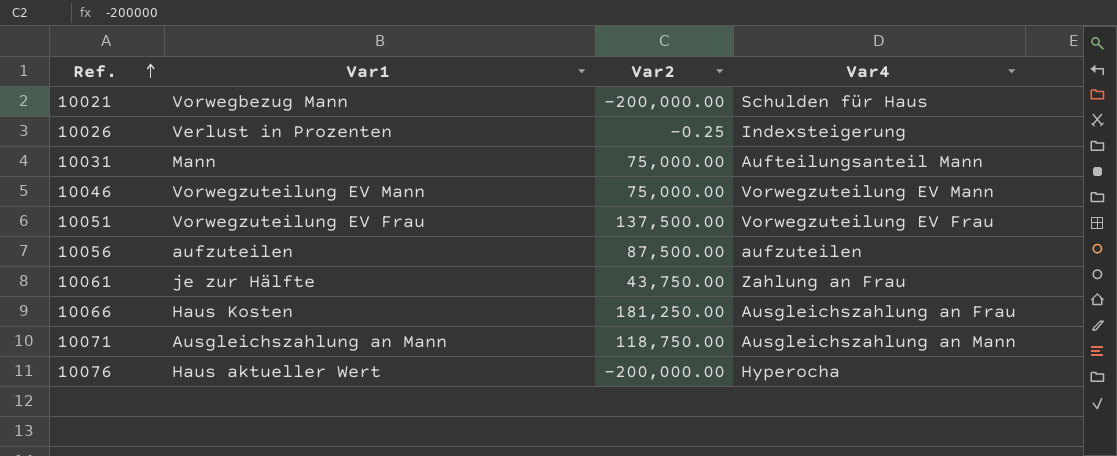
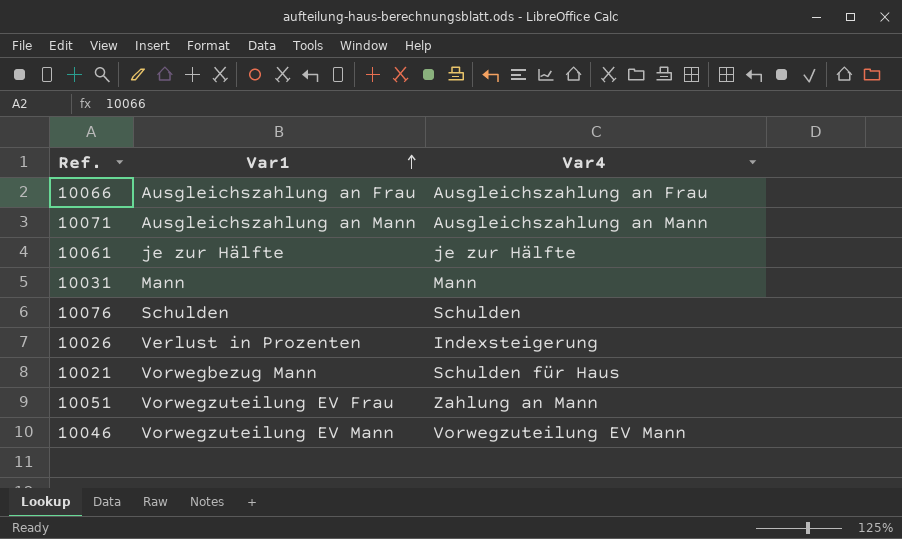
row order: Ref. ascending -> Var1 ascending
column Var2 | position: 3 -> none
row 10056: aufzuteilen | 87,500.00 | aufzuteilen -> none
10066 | Var1: Haus Kosten -> Ausgleichszahlung an Frau
10061 | Var4: Zahlung an Frau -> je zur Hälfte
10031 | Var4: Aufteilungsanteil Mann -> Mann
10076 | Var1: Haus aktueller Wert -> Schulden
10076 | Var4: Hyperocha -> Schulden
10051 | Var4: Vorwegzuteilung EV Frau -> Zahlung an Mann

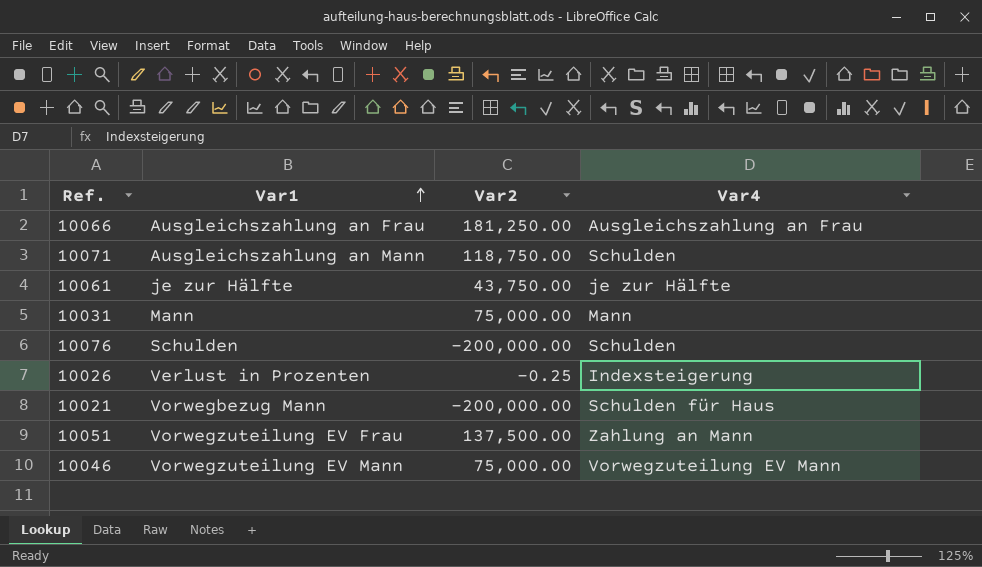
column Var2 | position: none -> 3
10071 | Var4: Ausgleichszahlung an Mann -> Schulden

